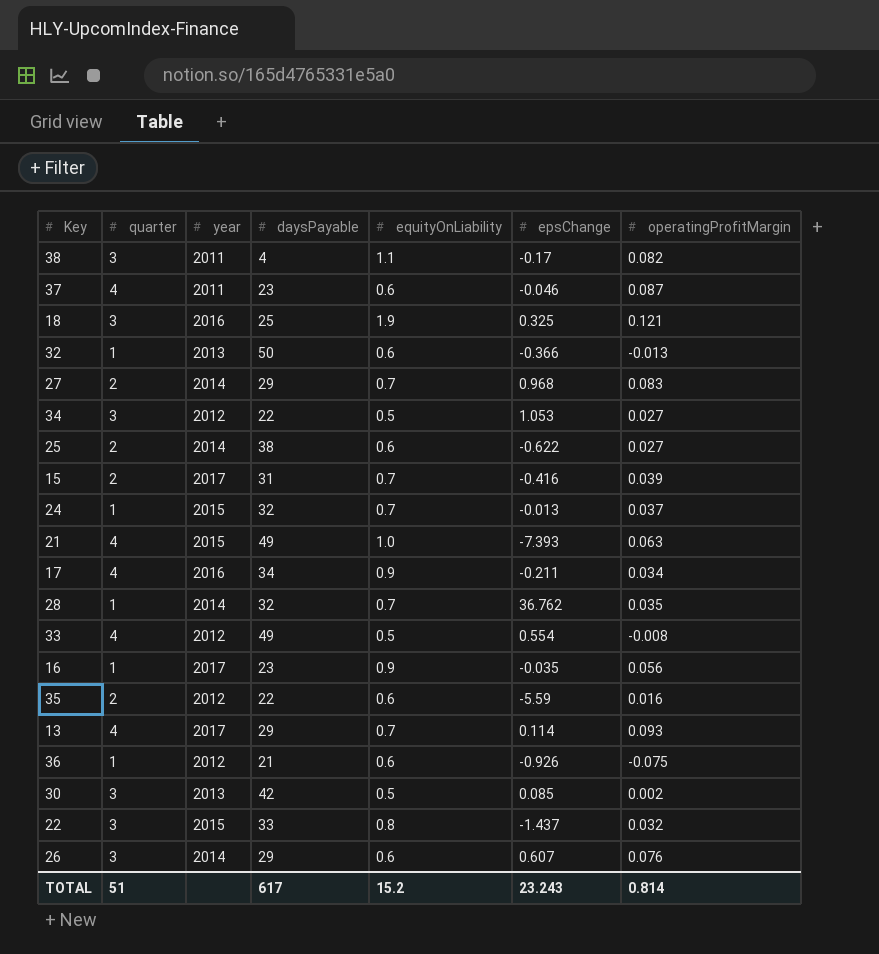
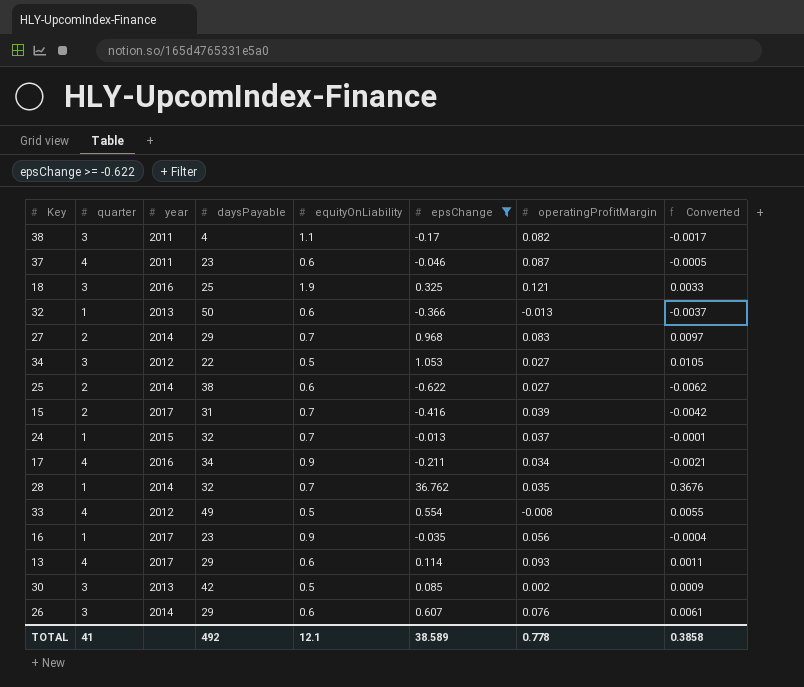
filter: none -> epsChange >= -0.622
column Converted | formula: none -> [epsChange] * 0.01
13 | equityOnLiability: 0.7 -> 0.6
TOTAL | quarter: 51 -> 41
TOTAL | daysPayable: 617 -> 492
TOTAL | equityOnLiability: 15.2 -> 12.1
TOTAL | epsChange: 23.243 -> 38.589
TOTAL | operatingProfitMargin: 0.814 -> 0.778

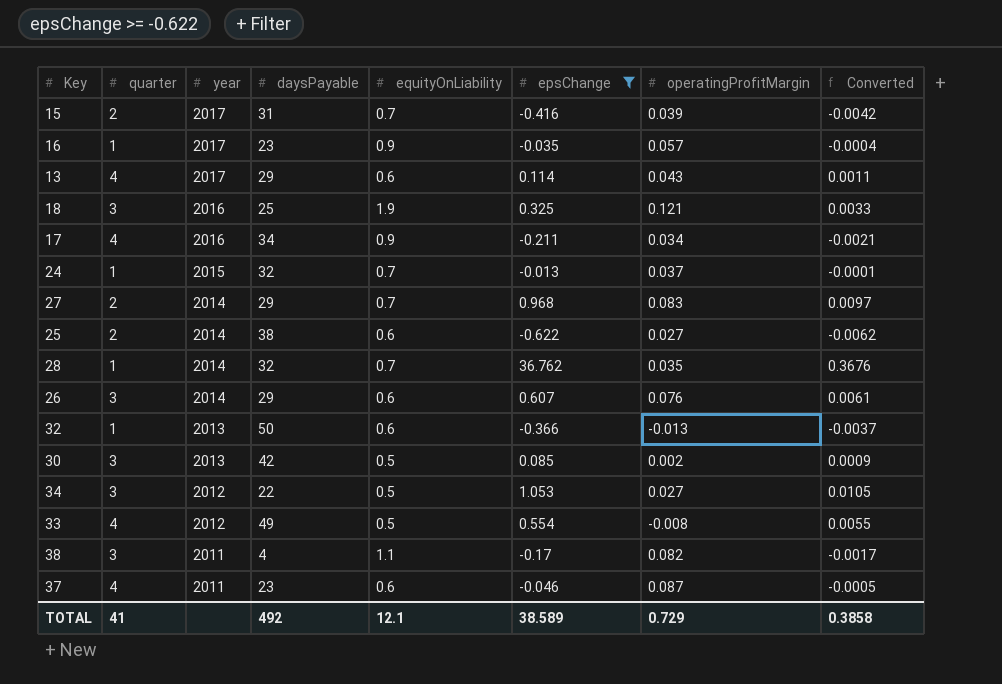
row order: none -> year descending
16 | operatingProfitMargin: 0.056 -> 0.057
13 | operatingProfitMargin: 0.093 -> 0.043
TOTAL | operatingProfitMargin: 0.778 -> 0.729

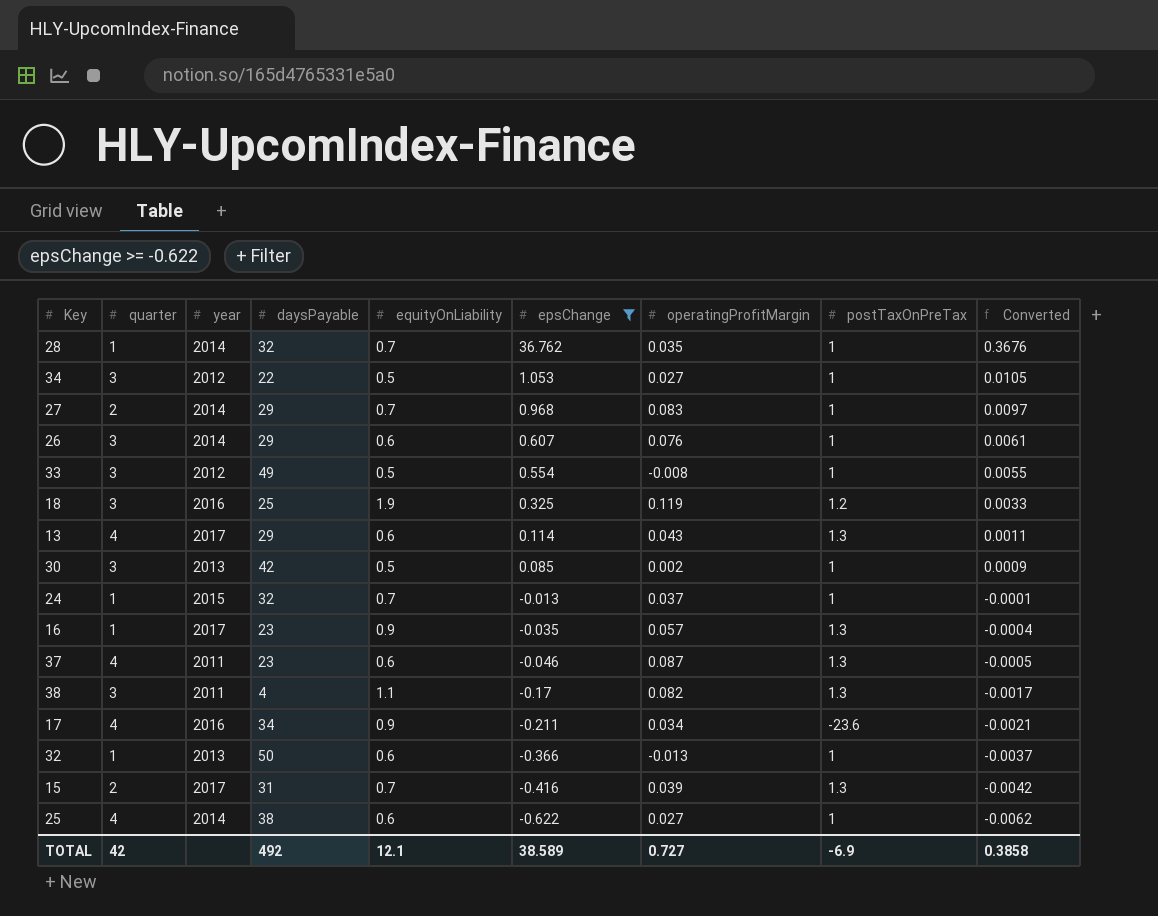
row order: year descending -> epsChange descending
column postTaxOnPreTax | position: none -> 8
33 | quarter: 4 -> 3
18 | operatingProfitMargin: 0.121 -> 0.119
25 | quarter: 2 -> 4
TOTAL | quarter: 41 -> 42
TOTAL | operatingProfitMargin: 0.729 -> 0.727

